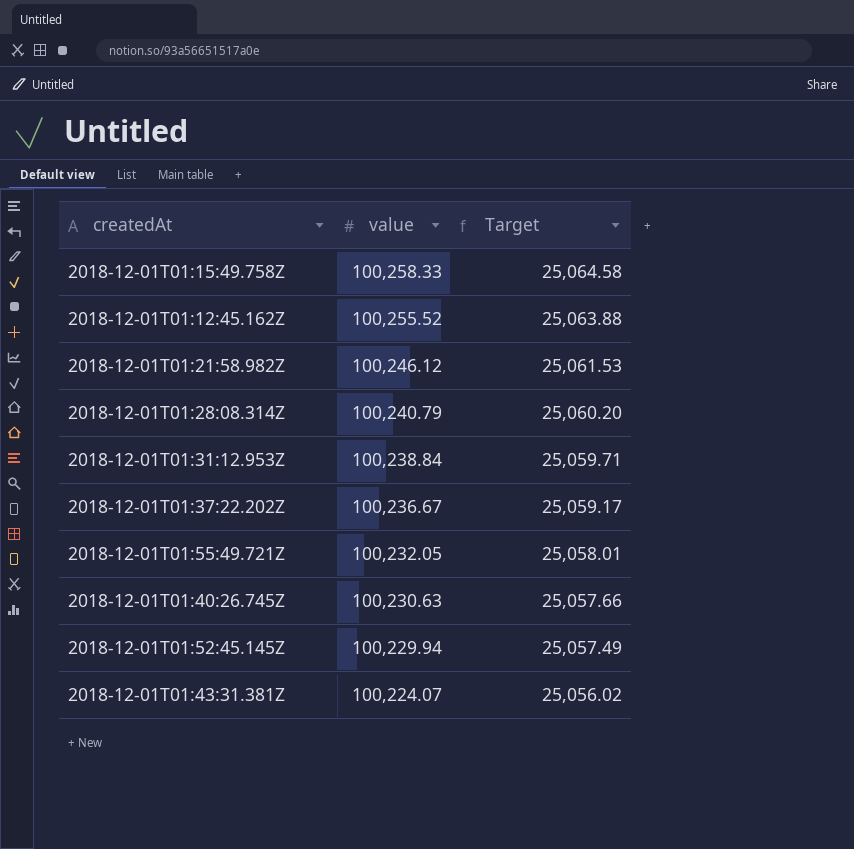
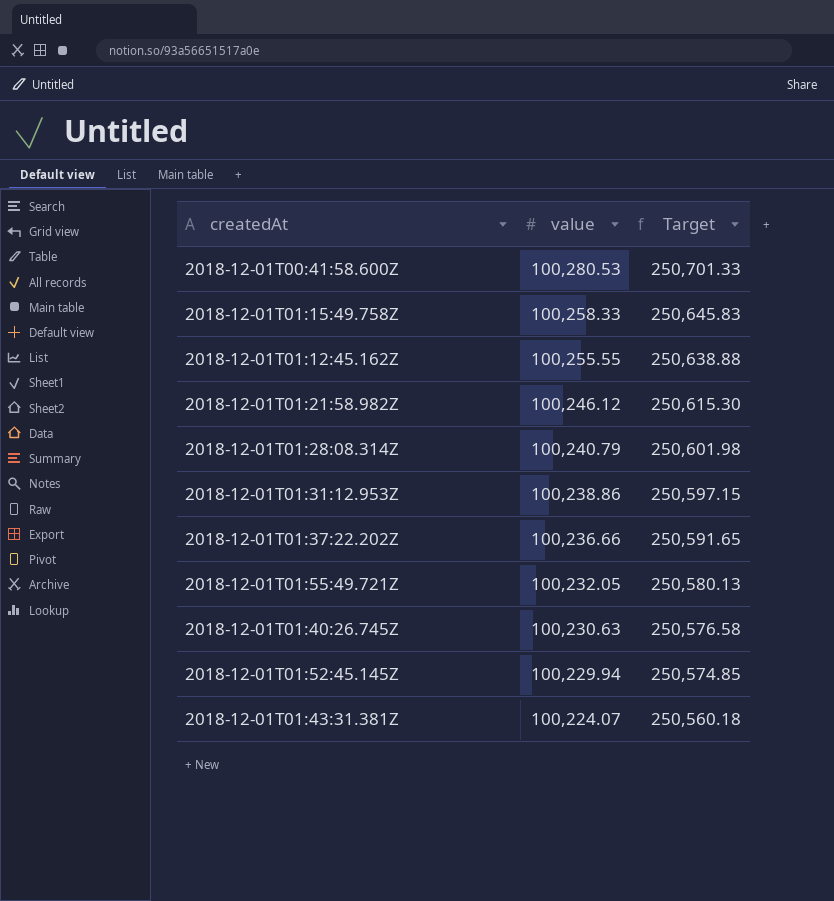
column Target | formula: [value] * 0.25 -> [value] * 2.5
row 2018-12-01T00:41:58.600Z: none -> 100,280.53 | 250,701.33
2018-12-01T01:12:45.162Z | value: 100,255.52 -> 100,255.55
2018-12-01T01:31:12.953Z | value: 100,238.84 -> 100,238.86
2018-12-01T01:37:22.202Z | value: 100,236.67 -> 100,236.66

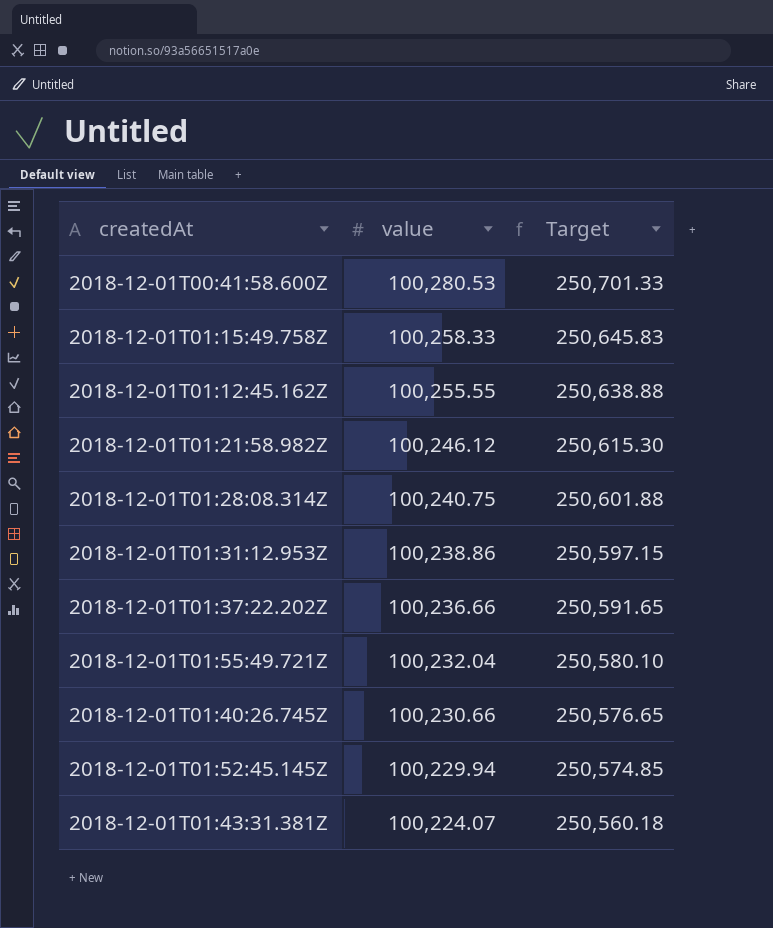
2018-12-01T01:28:08.314Z | value: 100,240.79 -> 100,240.75
2018-12-01T01:28:08.314Z | Target: 250,601.98 -> 250,601.88
2018-12-01T01:55:49.721Z | value: 100,232.05 -> 100,232.04
2018-12-01T01:55:49.721Z | Target: 250,580.13 -> 250,580.10
2018-12-01T01:40:26.745Z | value: 100,230.63 -> 100,230.66
2018-12-01T01:40:26.745Z | Target: 250,576.58 -> 250,576.65

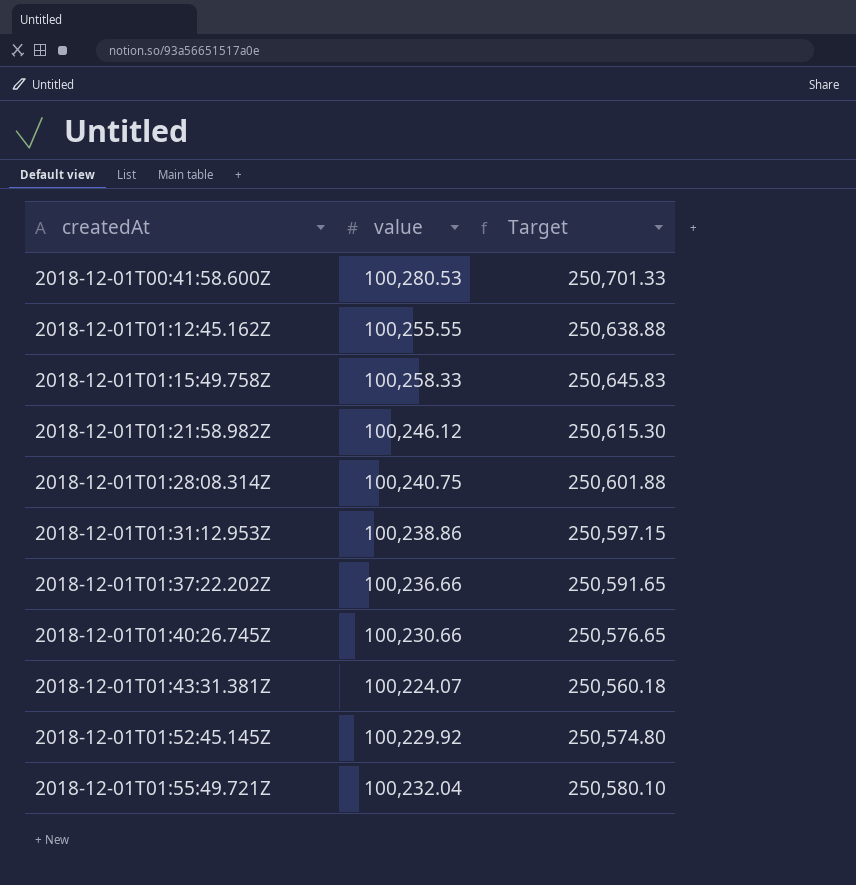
row order: value descending -> createdAt ascending
2018-12-01T01:52:45.145Z | value: 100,229.94 -> 100,229.92
2018-12-01T01:52:45.145Z | Target: 250,574.85 -> 250,574.80

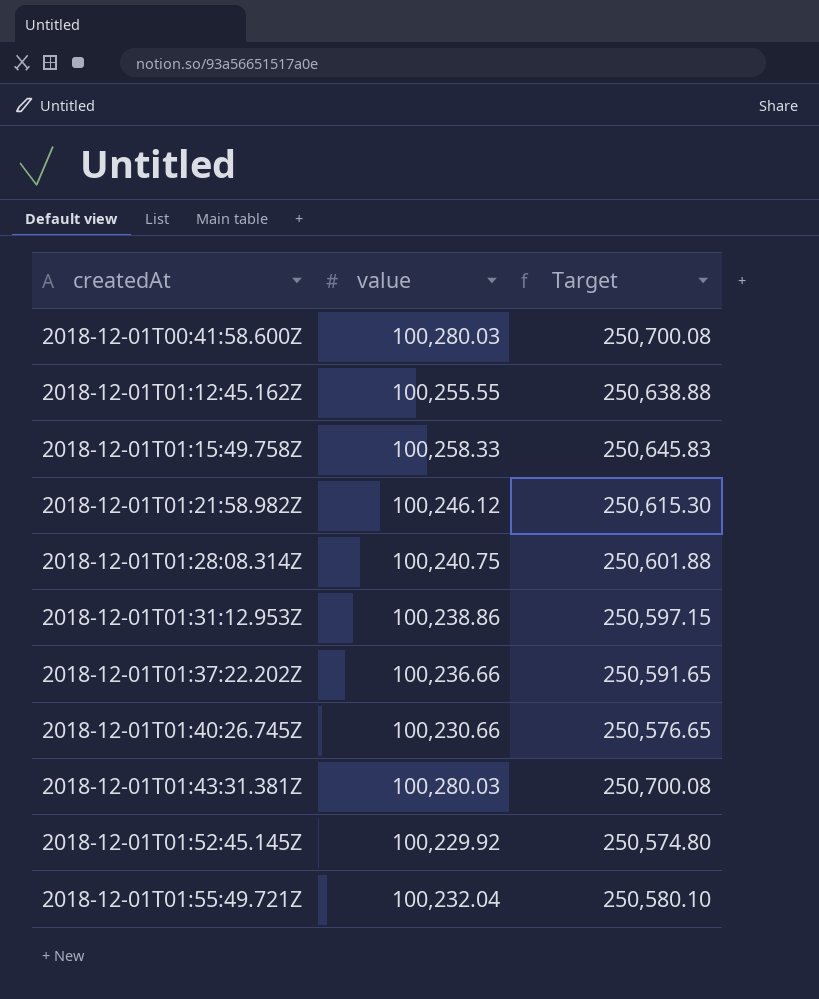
2018-12-01T00:41:58.600Z | value: 100,280.53 -> 100,280.03
2018-12-01T00:41:58.600Z | Target: 250,701.33 -> 250,700.08
2018-12-01T01:43:31.381Z | value: 100,224.07 -> 100,280.03
2018-12-01T01:43:31.381Z | Target: 250,560.18 -> 250,700.08

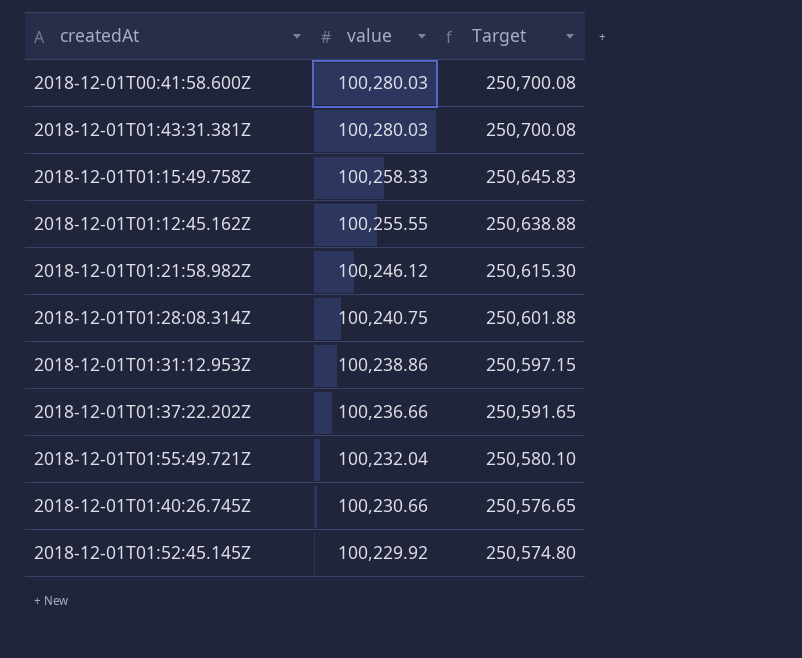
row order: createdAt ascending -> value descending

